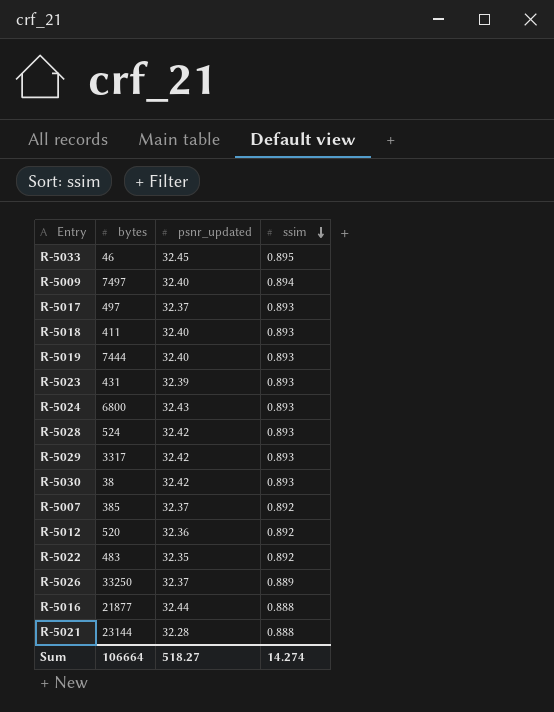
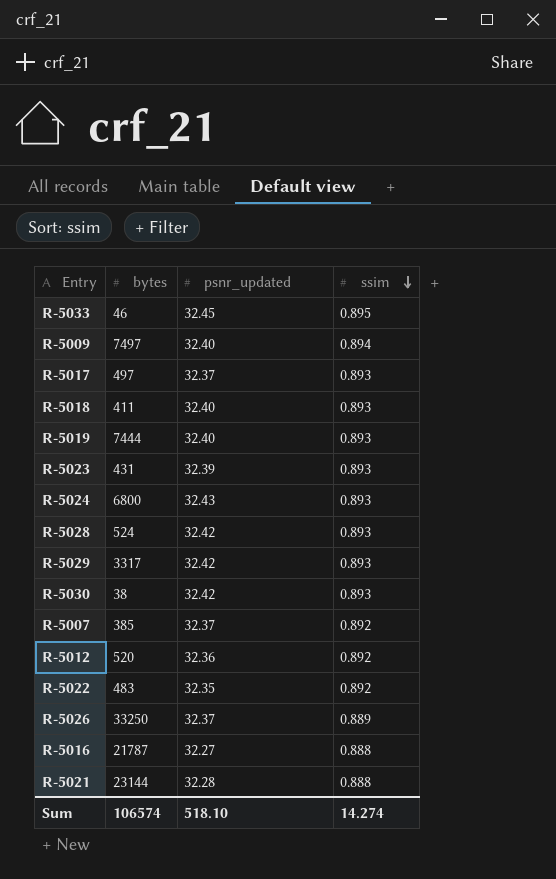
R-5016 | bytes: 21877 -> 21787
R-5016 | psnr_updated: 32.44 -> 32.27
Sum | bytes: 106664 -> 106574
Sum | psnr_updated: 518.27 -> 518.10

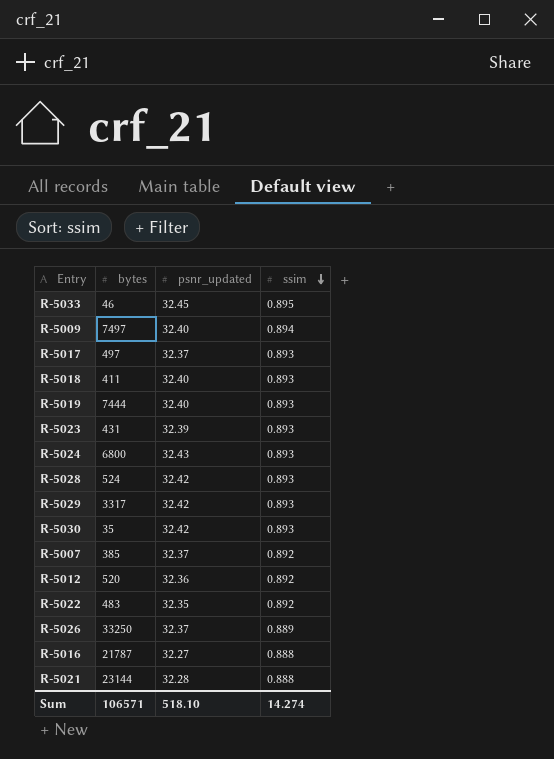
R-5030 | bytes: 38 -> 35
Sum | bytes: 106574 -> 106571

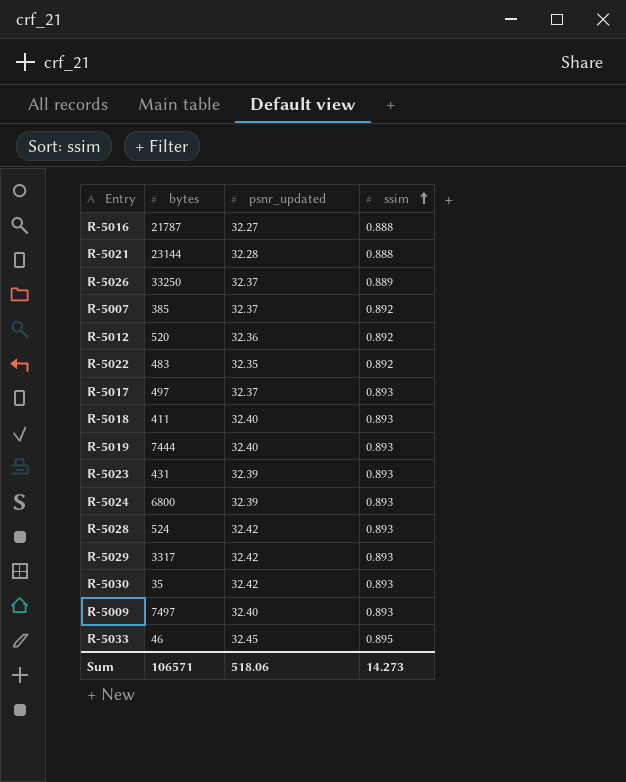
row order: ssim descending -> ssim ascending
R-5024 | psnr_updated: 32.43 -> 32.39
R-5009 | ssim: 0.894 -> 0.893
Sum | psnr_updated: 518.10 -> 518.06
Sum | ssim: 14.274 -> 14.273

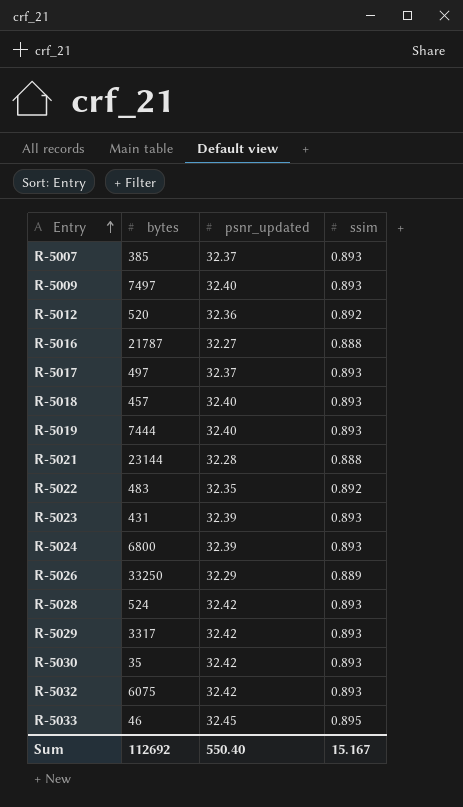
row order: ssim ascending -> Entry ascending
R-5007 | ssim: 0.892 -> 0.893
R-5018 | bytes: 411 -> 457
R-5026 | psnr_updated: 32.37 -> 32.29
row R-5032: none -> 6075 | 32.42 | 0.893
Sum | bytes: 106571 -> 112692
Sum | psnr_updated: 518.06 -> 550.40
Sum | ssim: 14.273 -> 15.167

